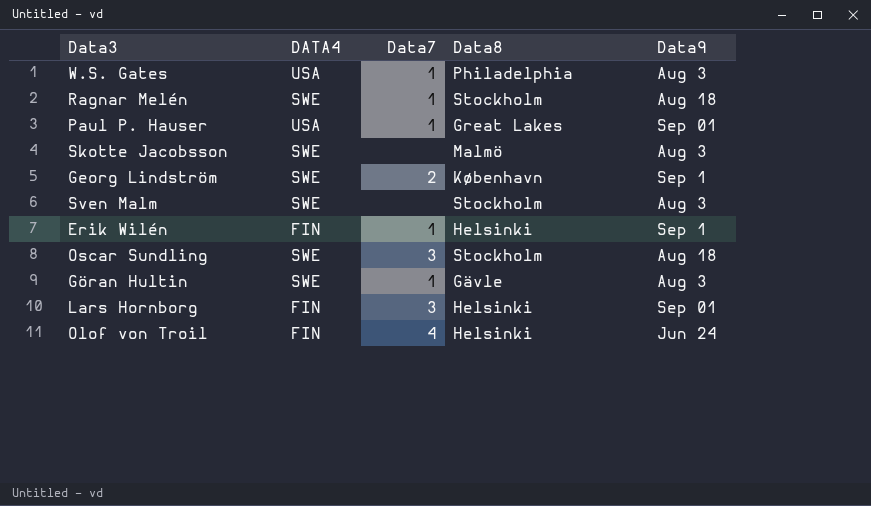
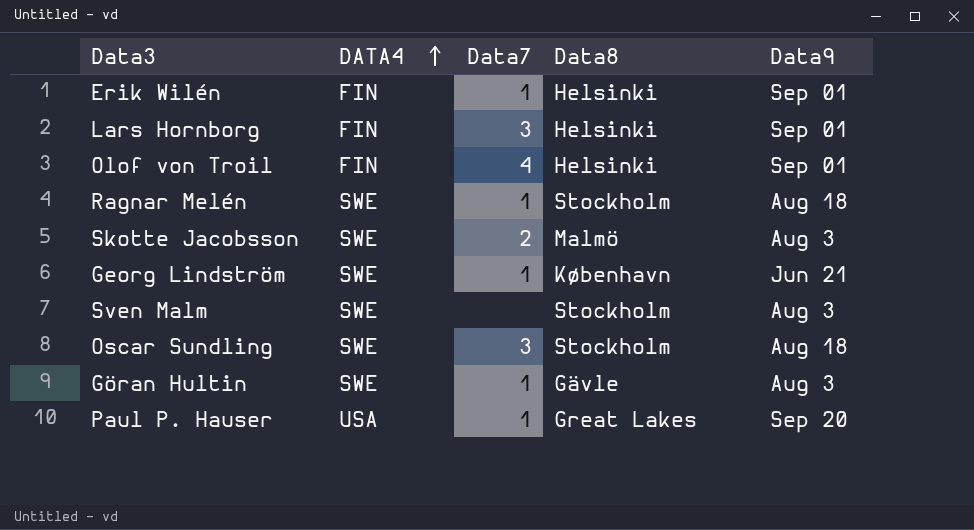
row order: none -> DATA4 ascending
row W.S. Gates: USA | 1 | Philadelphia | Aug 3 -> none
Erik Wilén | Data9: Sep 1 -> Sep 01
Olof von Troil | Data9: Jun 24 -> Sep 01
Skotte Jacobsson | Data7: none -> 2
Georg Lindström | Data7: 2 -> 1
Georg Lindström | Data9: Sep 1 -> Jun 21
Paul P. Hauser | Data9: Sep 01 -> Sep 20

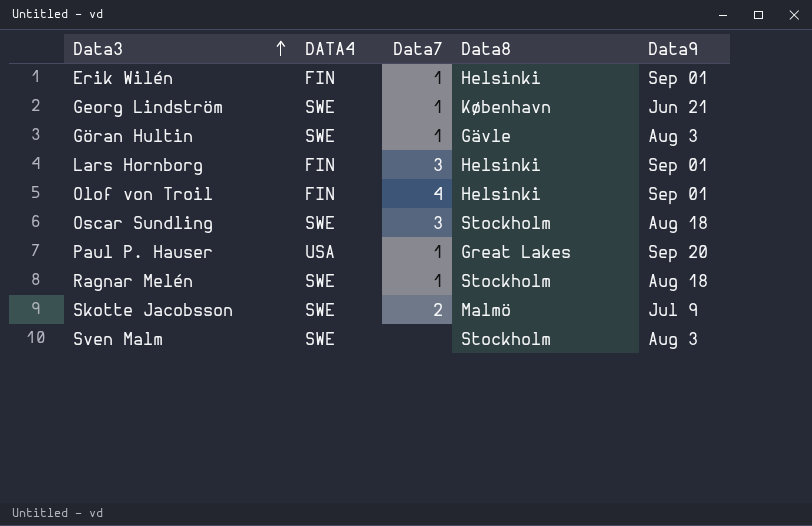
row order: DATA4 ascending -> Data3 ascending
Skotte Jacobsson | Data9: Aug 3 -> Jul 9

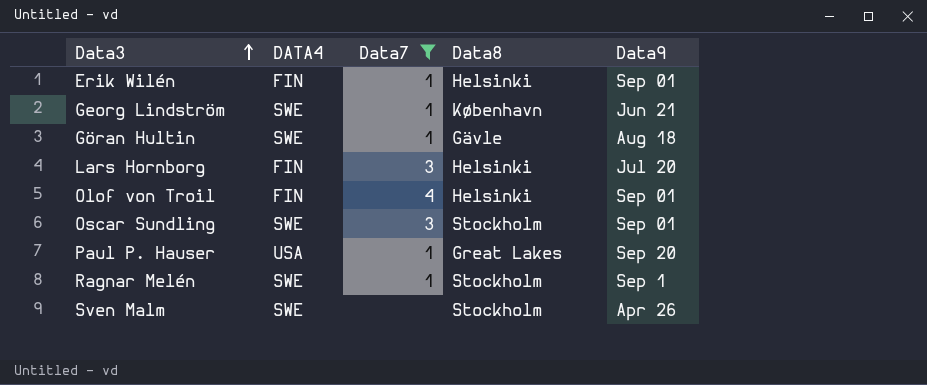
filter: none -> Data7 != 2
Göran Hultin | Data9: Aug 3 -> Aug 18
Lars Hornborg | Data9: Sep 01 -> Jul 20
Oscar Sundling | Data9: Aug 18 -> Sep 01
Ragnar Melén | Data9: Aug 18 -> Sep 1
Sven Malm | Data9: Aug 3 -> Apr 26

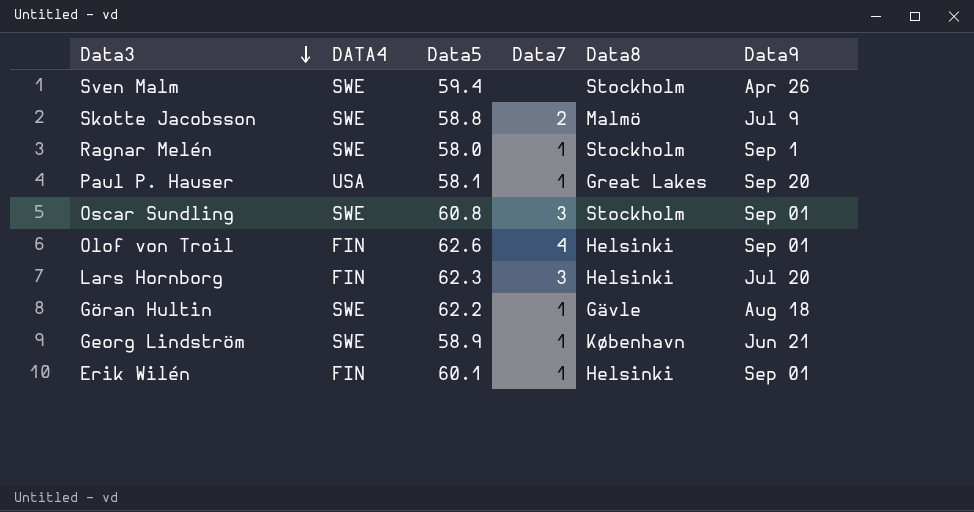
filter: Data7 != 2 -> none
row order: Data3 ascending -> Data3 descending
column Data5 | position: none -> 3

